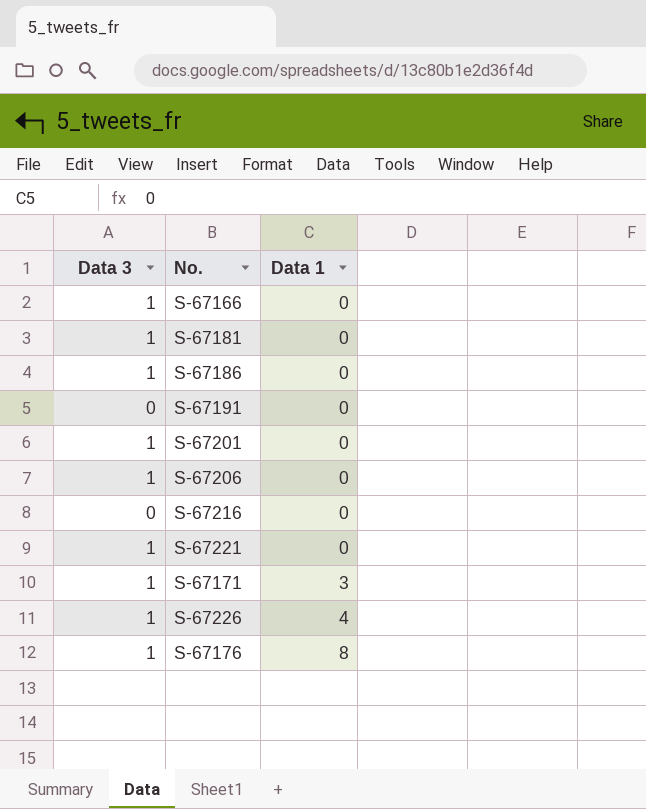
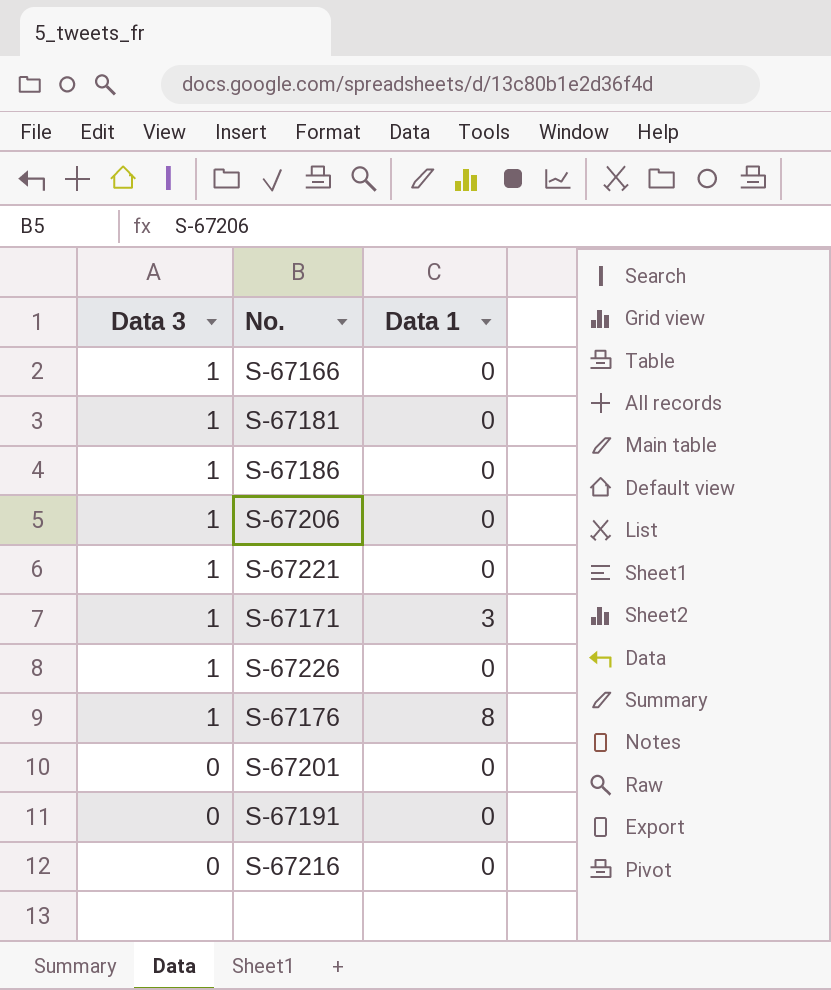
row order: Data 1 ascending -> Data 3 descending
S-67226 | Data 1: 4 -> 0
S-67201 | Data 3: 1 -> 0

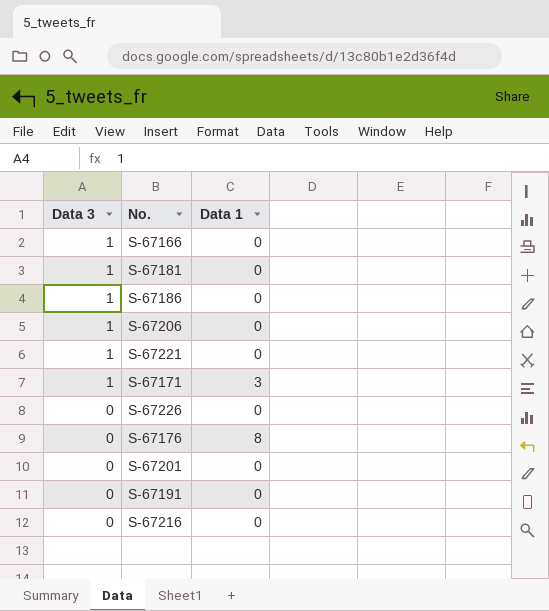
S-67226 | Data 3: 1 -> 0
S-67176 | Data 3: 1 -> 0

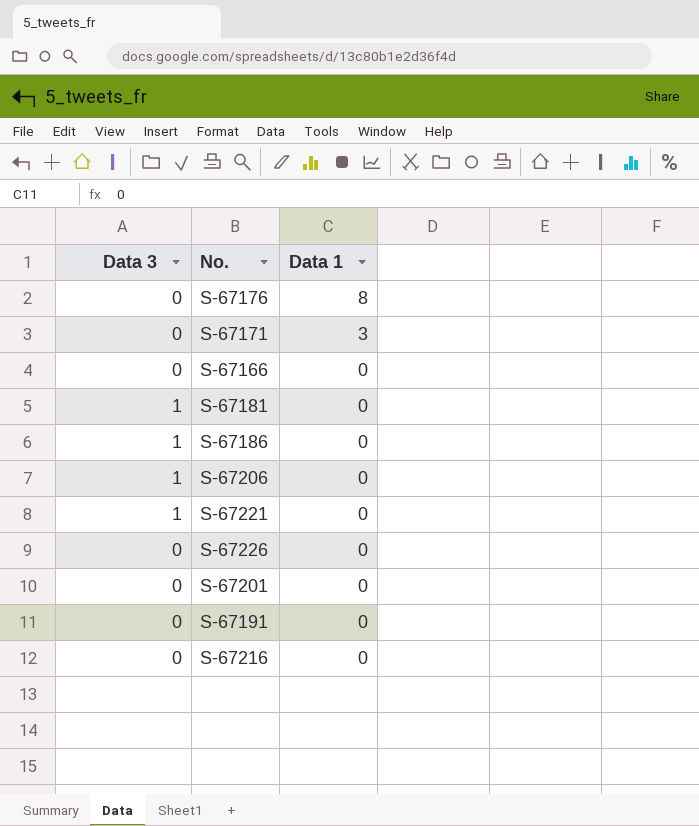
row order: Data 3 descending -> Data 1 descending
S-67171 | Data 3: 1 -> 0
S-67166 | Data 3: 1 -> 0

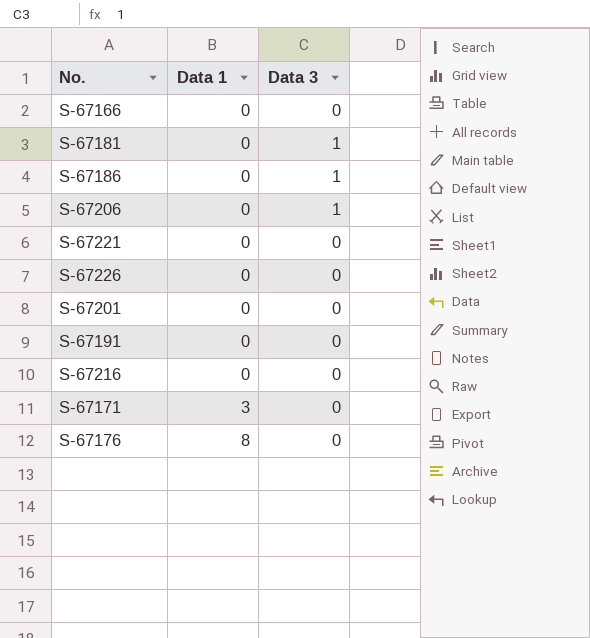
row order: Data 1 descending -> Data 1 ascending
column Data 3 | position: 1 -> 3
S-67221 | Data 3: 1 -> 0

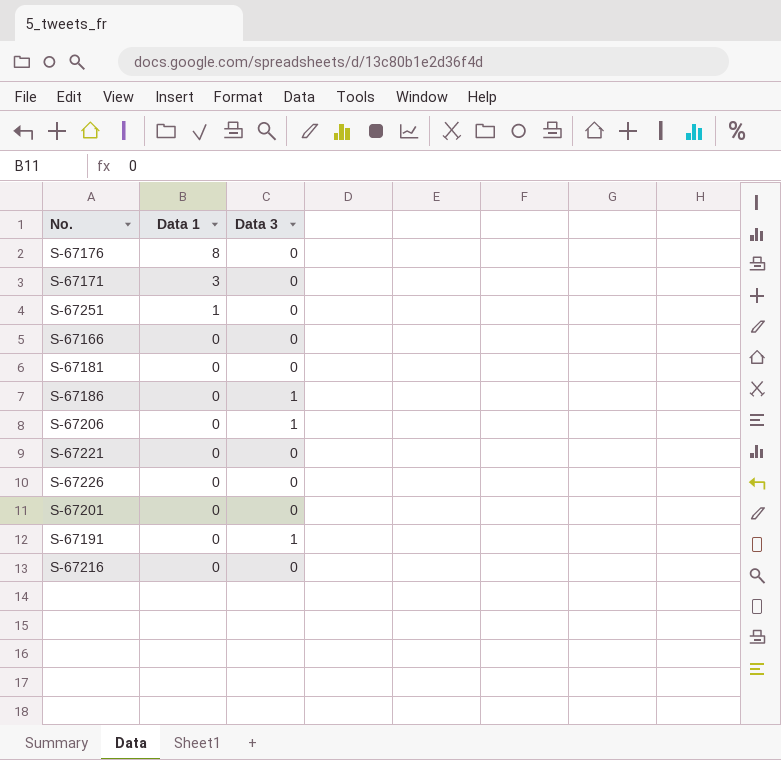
row order: Data 1 ascending -> Data 1 descending
row S-67251: none -> 1 | 0
S-67181 | Data 3: 1 -> 0
S-67191 | Data 3: 0 -> 1

